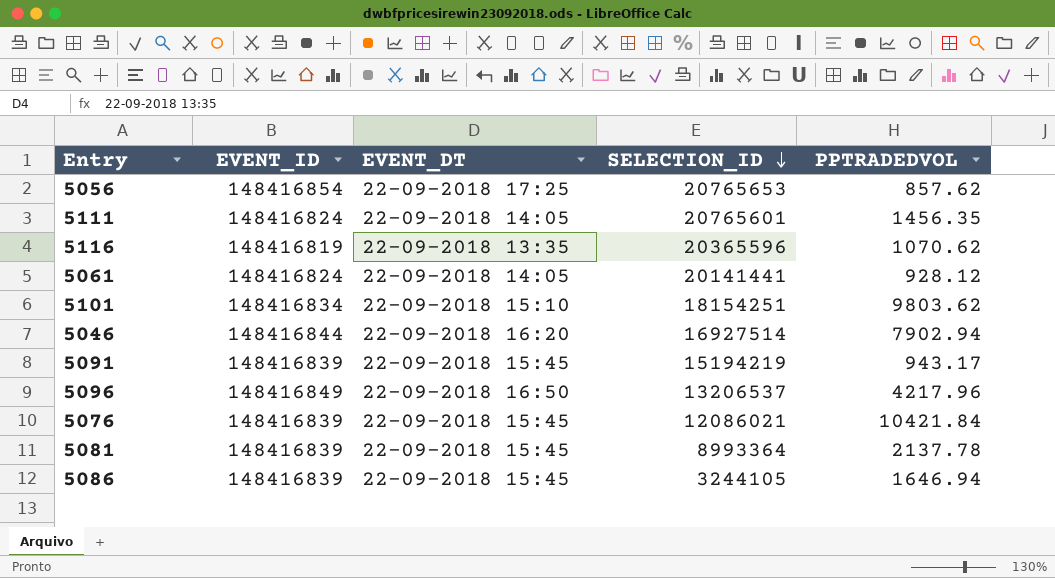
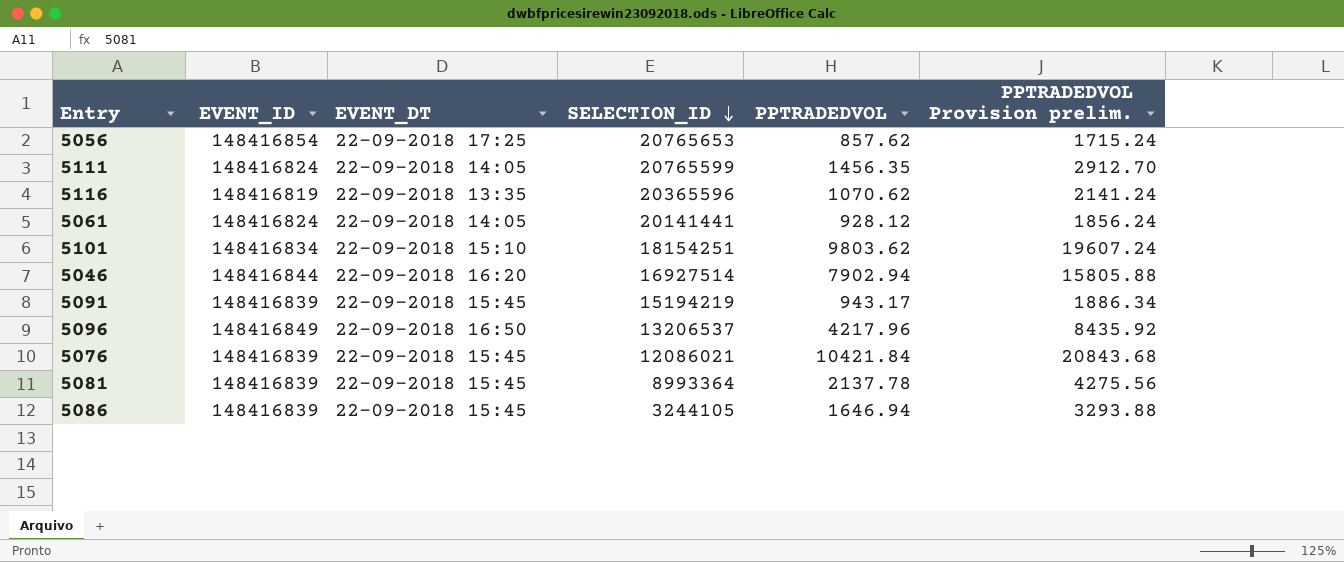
column PPTRADEDVOL Provision prelim. | formula: none -> [PPTRADEDVOL] * 2
5111 | SELECTION_ID: 20765601 -> 20765599

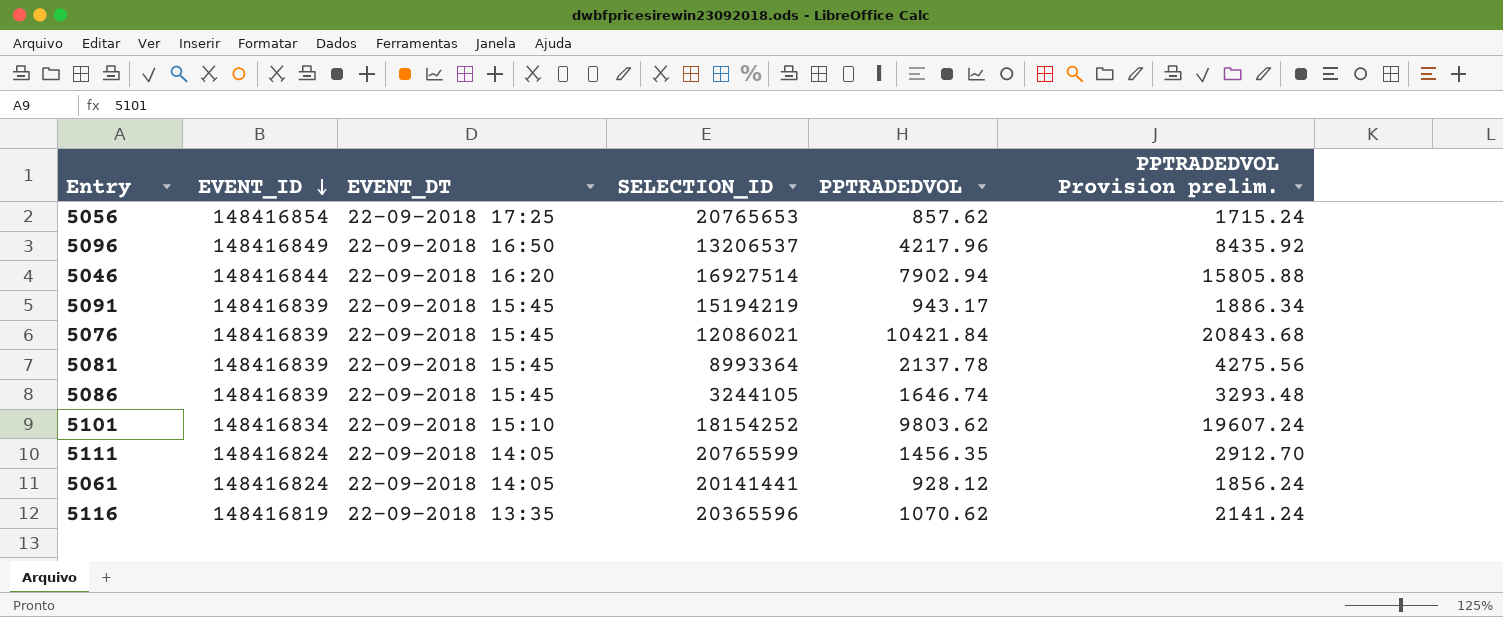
row order: SELECTION_ID descending -> EVENT_ID descending
5086 | PPTRADEDVOL: 1646.94 -> 1646.74
5086 | PPTRADEDVOL Provision prelim.: 3293.88 -> 3293.48
5101 | SELECTION_ID: 18154251 -> 18154252

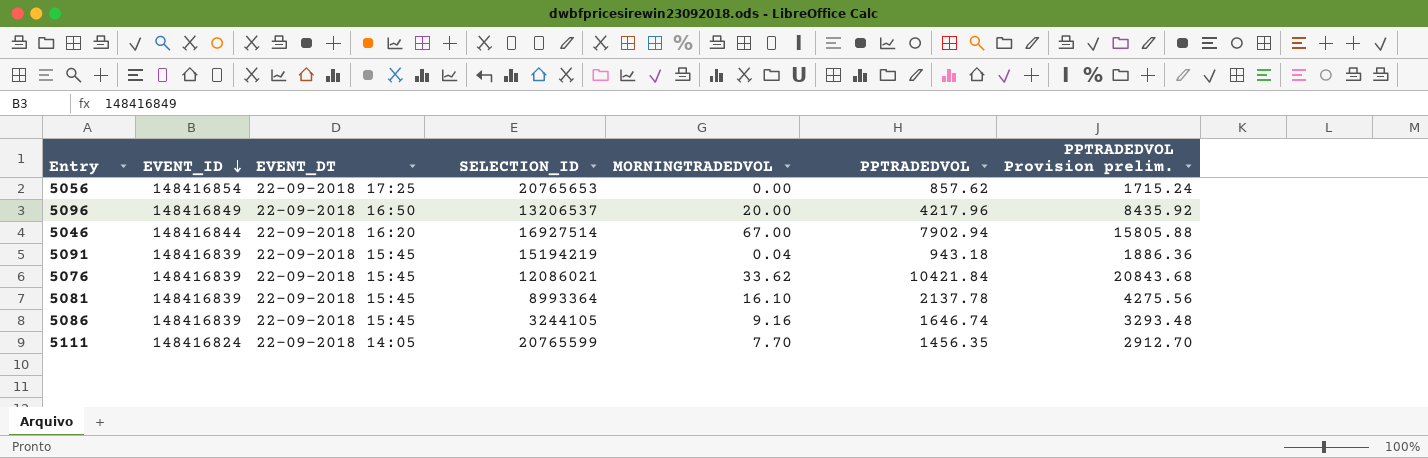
column MORNINGTRADEDVOL | position: none -> 5
row 5101: 148416834 | 22-09-2018 15:10 | 18154252 | 9803.62 | 19607.24 -> none
row 5061: 148416824 | 22-09-2018 14:05 | 20141441 | 928.12 | 1856.24 -> none
row 5116: 148416819 | 22-09-2018 13:35 | 20365596 | 1070.62 | 2141.24 -> none
5091 | PPTRADEDVOL: 943.17 -> 943.18
5091 | PPTRADEDVOL Provision prelim.: 1886.34 -> 1886.36

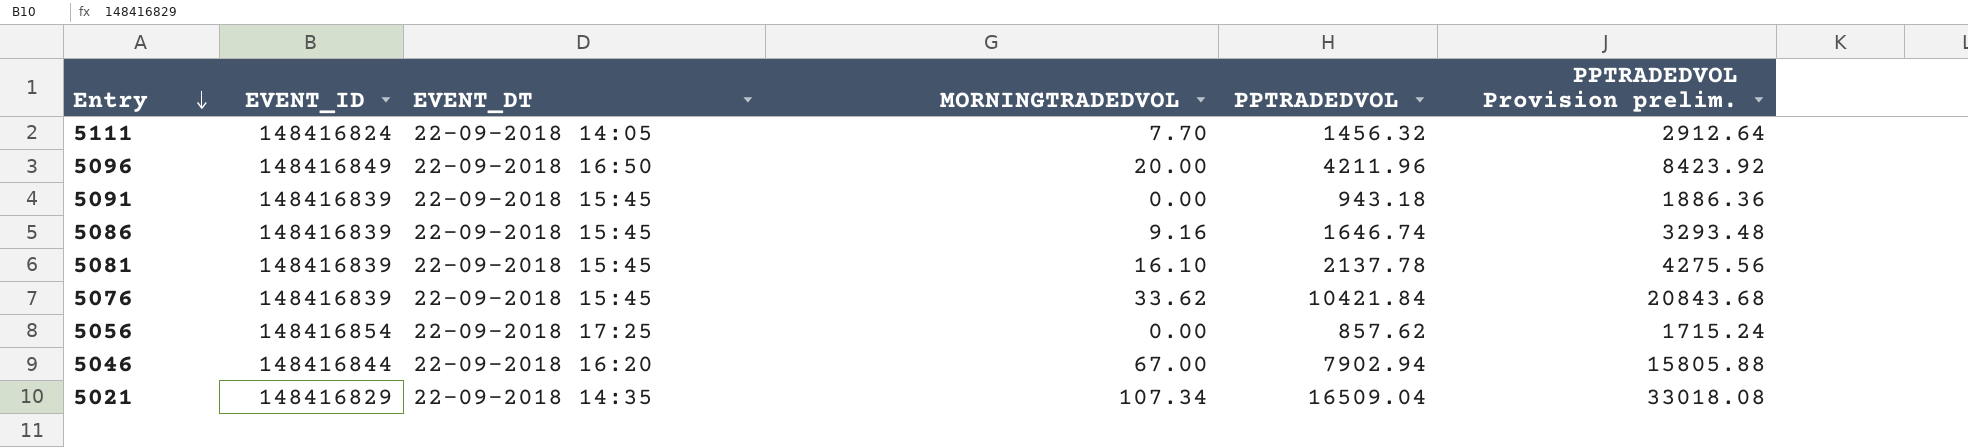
row order: EVENT_ID descending -> Entry descending
column SELECTION_ID | position: 4 -> none
5111 | PPTRADEDVOL: 1456.35 -> 1456.32
5111 | PPTRADEDVOL Provision prelim.: 2912.70 -> 2912.64
5096 | PPTRADEDVOL: 4217.96 -> 4211.96
5096 | PPTRADEDVOL Provision prelim.: 8435.92 -> 8423.92
5091 | MORNINGTRADEDVOL: 0.04 -> 0.00
row 5021: none -> 148416829 | 22-09-2018 14:35 | 107.34 | 16509.04 | 33018.08

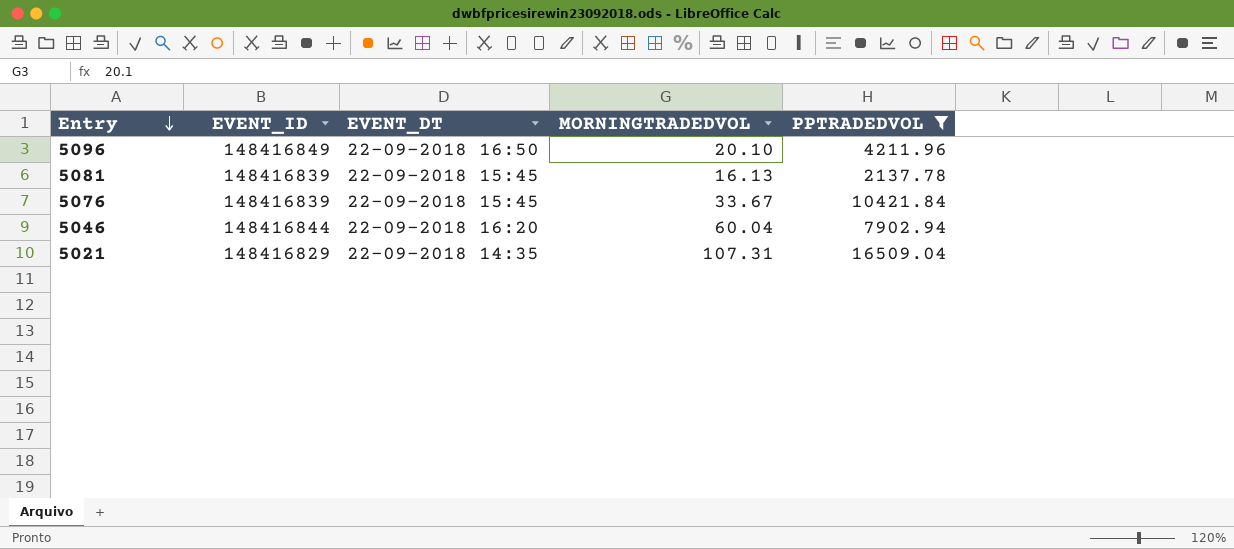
filter: none -> PPTRADEDVOL >= 2137.78
column PPTRADEDVOL Provision prelim. | formula: [PPTRADEDVOL] * 2 -> none
5096 | MORNINGTRADEDVOL: 20.00 -> 20.10
5081 | MORNINGTRADEDVOL: 16.10 -> 16.13
5076 | MORNINGTRADEDVOL: 33.62 -> 33.67
5046 | MORNINGTRADEDVOL: 67.00 -> 60.04
5021 | MORNINGTRADEDVOL: 107.34 -> 107.31

